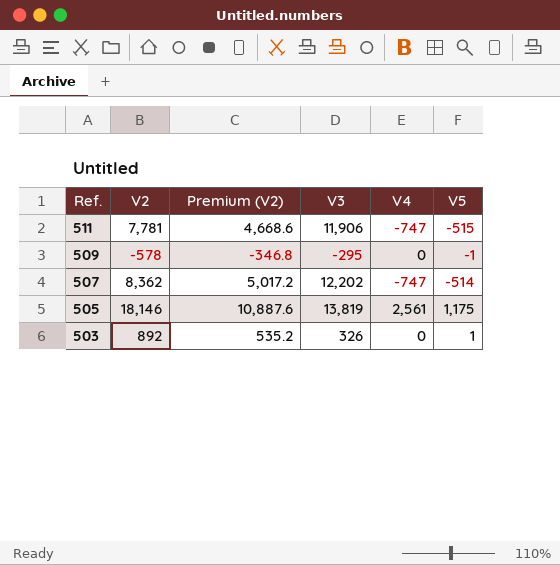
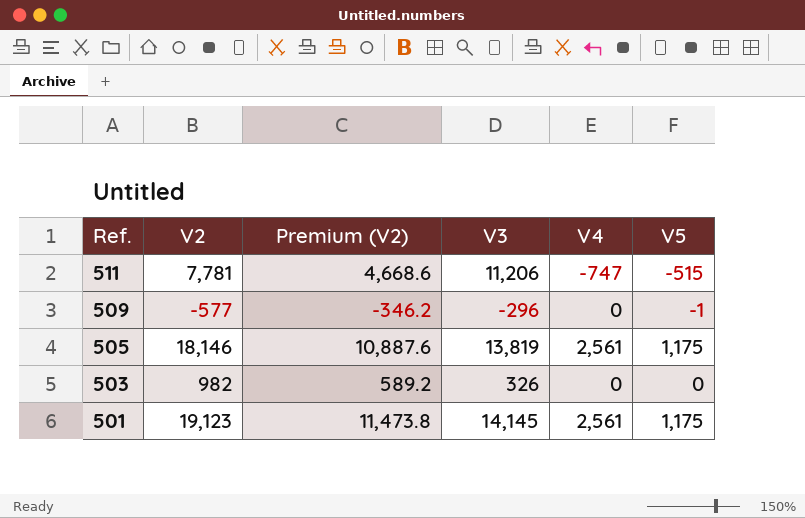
row 507: 8,362 | 5,017.2 | 12,202 | -747 | -514 -> none
511 | V3: 11,906 -> 11,206
509 | V2: -578 -> -577
509 | Premium (V2): -346.8 -> -346.2
509 | V3: -295 -> -296
503 | V2: 892 -> 982
503 | Premium (V2): 535.2 -> 589.2
503 | V5: 1 -> 0
row 501: none -> 19,123 | 11,473.8 | 14,145 | 2,561 | 1,175

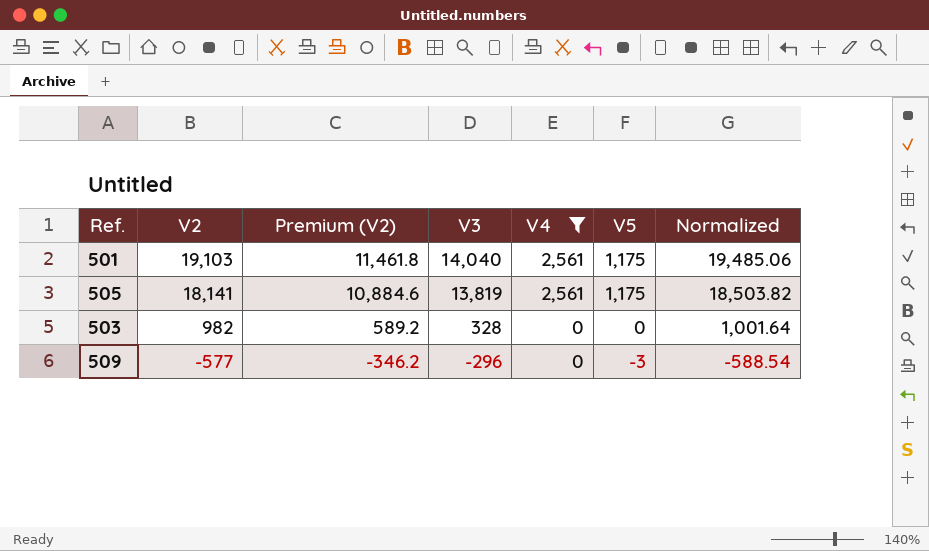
filter: none -> V4 != -747
row order: Ref. descending -> V2 descending
column Normalized | formula: none -> [V2] * 1.02
501 | V2: 19,123 -> 19,103
501 | Premium (V2): 11,473.8 -> 11,461.8
501 | V3: 14,145 -> 14,040
505 | V2: 18,146 -> 18,141
505 | Premium (V2): 10,887.6 -> 10,884.6
503 | V3: 326 -> 328
509 | V5: -1 -> -3

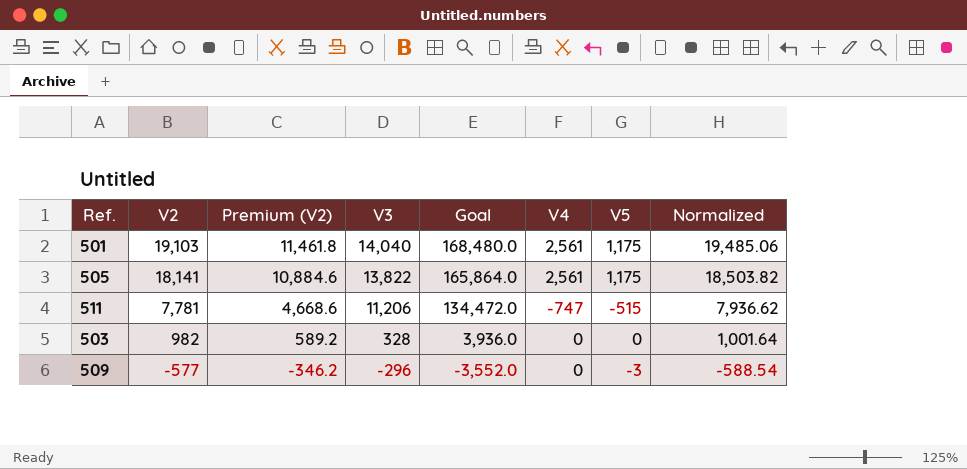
filter: V4 != -747 -> none
column Goal | formula: none -> [V3] * 12
505 | V3: 13,819 -> 13,822

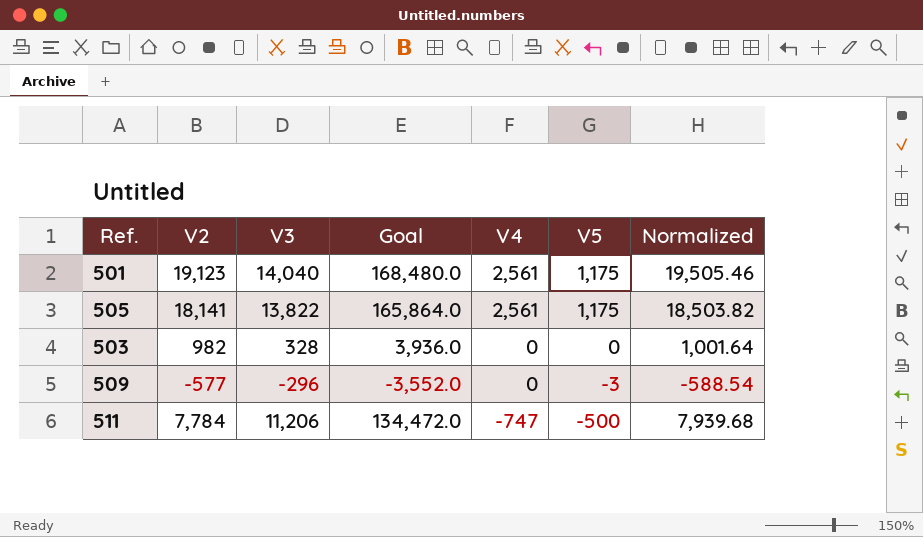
row order: V2 descending -> V4 descending
column Premium (V2) | formula: [V2] * 0.6 -> none
501 | V2: 19,103 -> 19,123
501 | Normalized: 19,485.06 -> 19,505.46
511 | V2: 7,781 -> 7,784
511 | V5: -515 -> -500
511 | Normalized: 7,936.62 -> 7,939.68

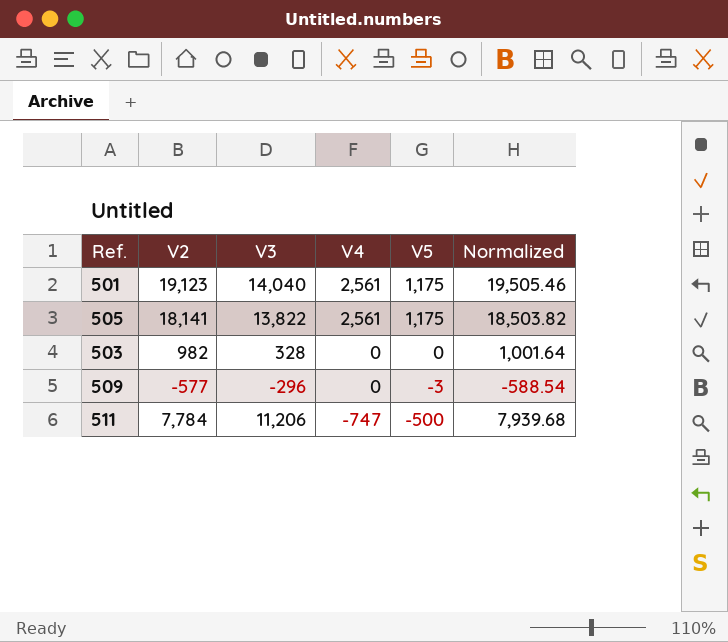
column Goal | formula: [V3] * 12 -> none

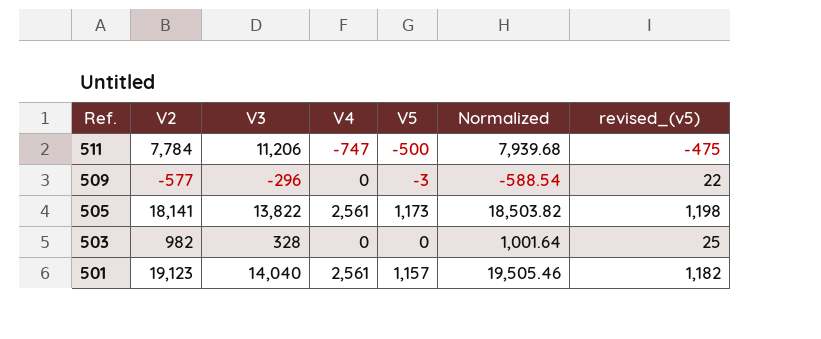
row order: V4 descending -> Ref. descending
column revised_(v5) | formula: none -> [V5] + 25
505 | V5: 1,175 -> 1,173
501 | V5: 1,175 -> 1,157

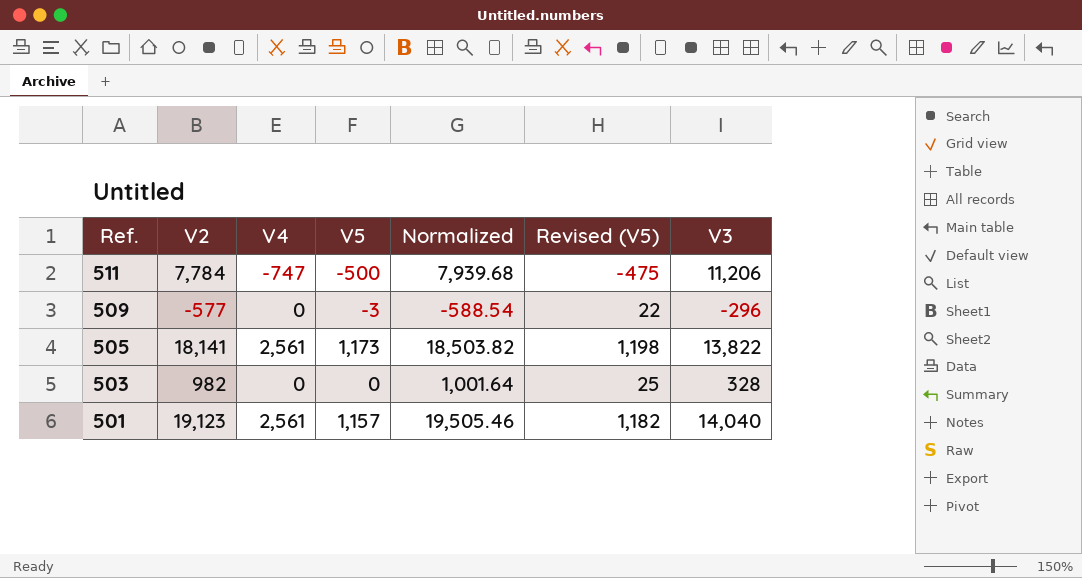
column name: revised_(v5) -> Revised (V5)
column V3 | position: 3 -> 7

